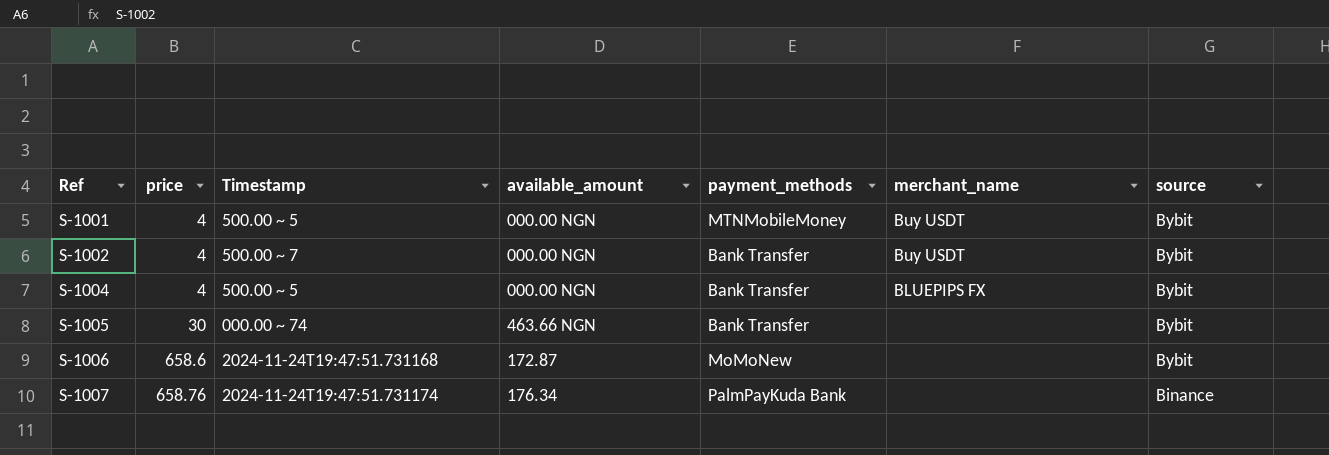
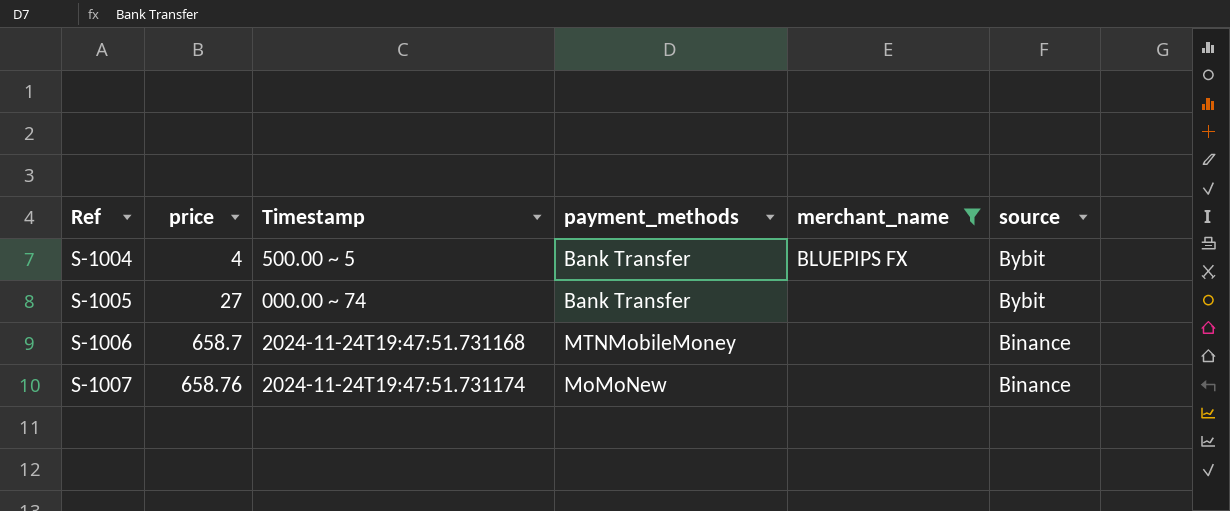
filter: none -> merchant_name != Buy USDT
column available_amount | position: 4 -> none
S-1005 | price: 30 -> 27
S-1006 | price: 658.6 -> 658.7
S-1006 | payment_methods: MoMoNew -> MTNMobileMoney
S-1006 | source: Bybit -> Binance
S-1007 | payment_methods: PalmPayKuda Bank -> MoMoNew

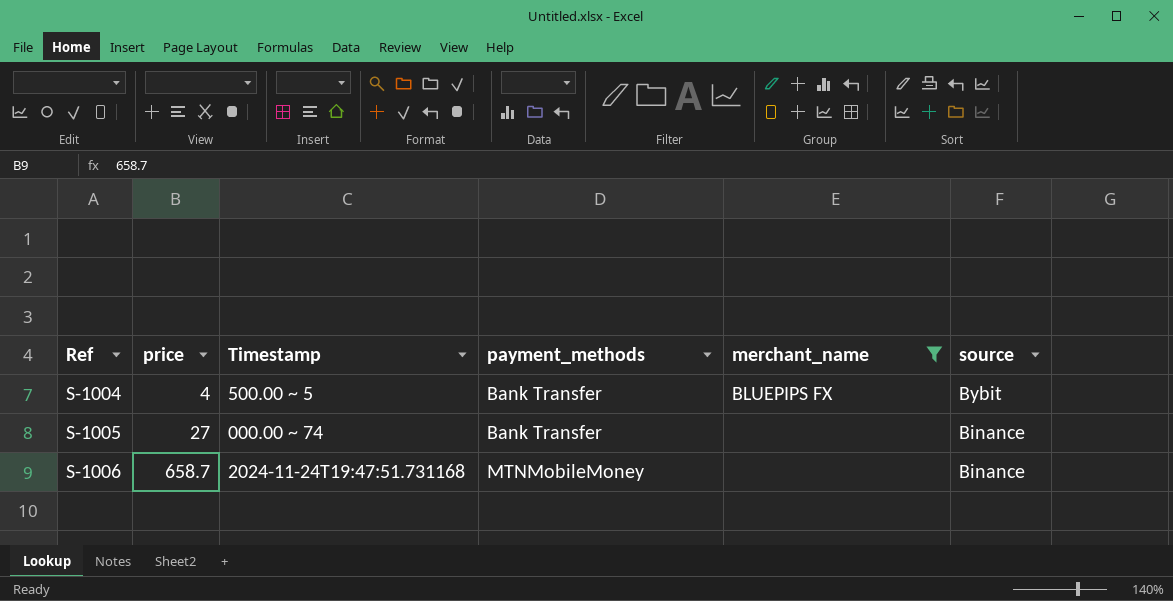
row S-1007: 658.76 | 2024-11-24T19:47:51.731174 | MoMoNew | none | Binance -> none
S-1005 | source: Bybit -> Binance

